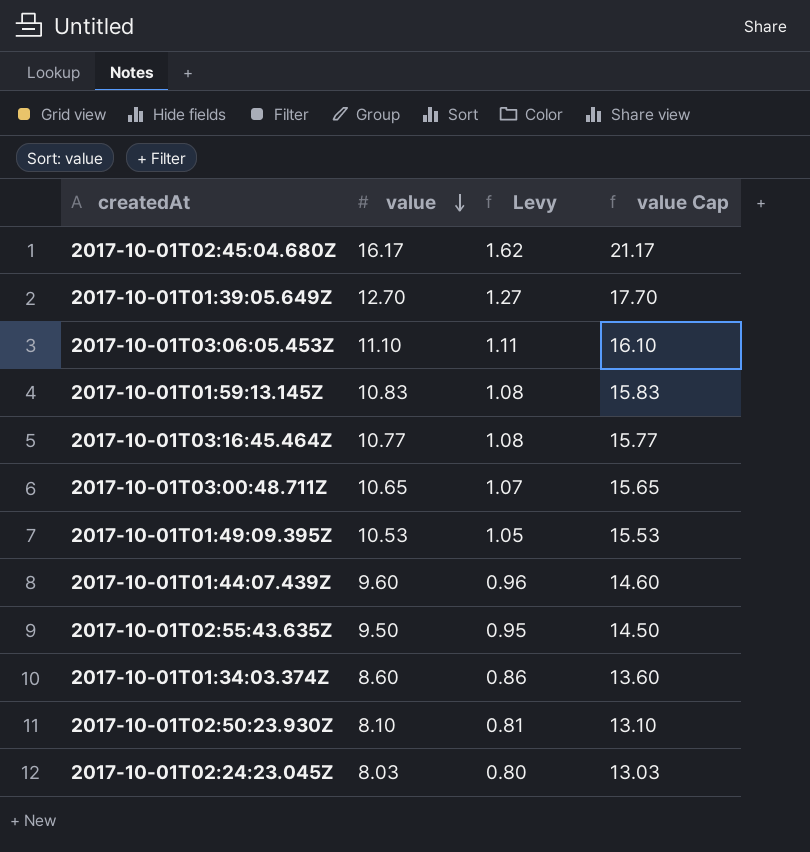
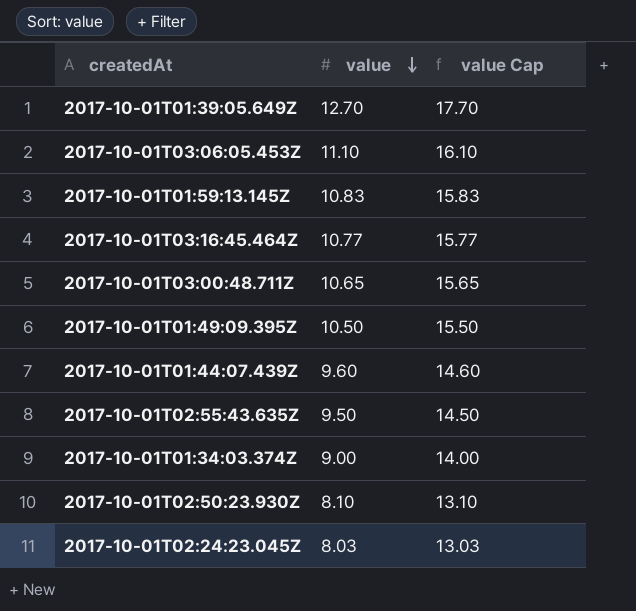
column Levy | formula: [value] * 0.1 -> none
row 2017-10-01T02:45:04.680Z: 16.17 | 1.62 | 21.17 -> none
2017-10-01T01:49:09.395Z | value: 10.53 -> 10.50
2017-10-01T01:49:09.395Z | value Cap: 15.53 -> 15.50
2017-10-01T01:34:03.374Z | value: 8.60 -> 9.00
2017-10-01T01:34:03.374Z | value Cap: 13.60 -> 14.00

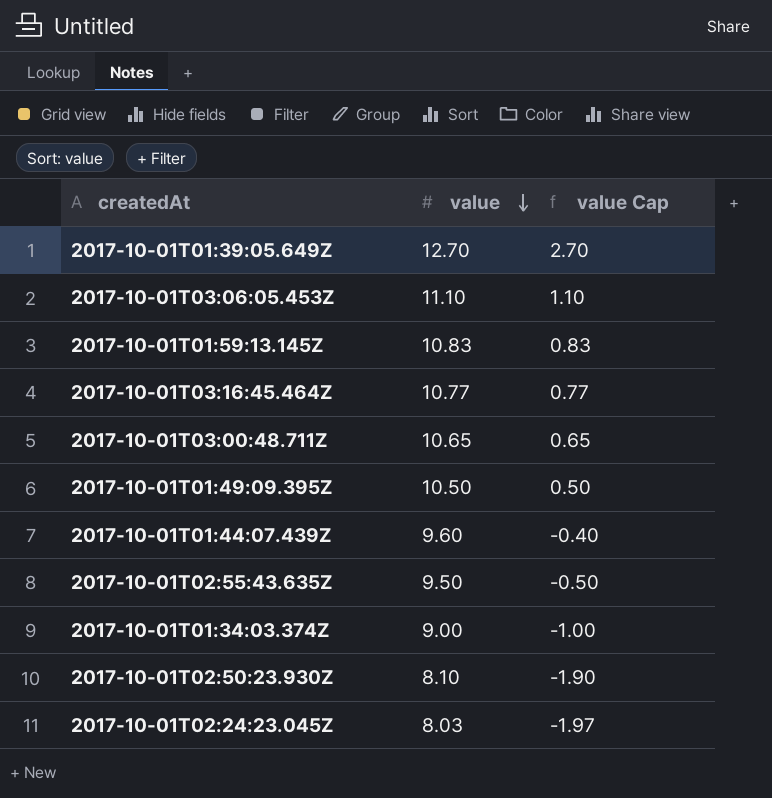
column value Cap | formula: [value] + 5 -> [value] - 10

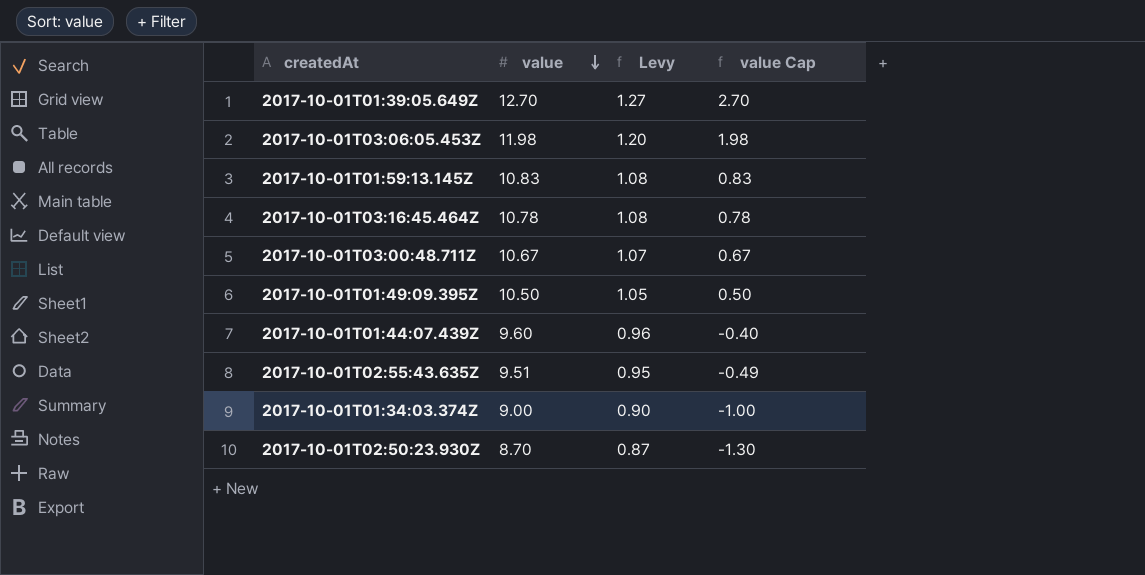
column Levy | formula: none -> [value] * 0.1
row 2017-10-01T02:24:23.045Z: 8.03 | -1.97 -> none
2017-10-01T03:06:05.453Z | value: 11.10 -> 11.98
2017-10-01T03:06:05.453Z | value Cap: 1.10 -> 1.98
2017-10-01T03:16:45.464Z | value: 10.77 -> 10.78
2017-10-01T03:16:45.464Z | value Cap: 0.77 -> 0.78
2017-10-01T03:00:48.711Z | value: 10.65 -> 10.67
2017-10-01T03:00:48.711Z | value Cap: 0.65 -> 0.67
2017-10-01T02:55:43.635Z | value: 9.50 -> 9.51
2017-10-01T02:55:43.635Z | value Cap: -0.50 -> -0.49
2017-10-01T02:50:23.930Z | value: 8.10 -> 8.70
2017-10-01T02:50:23.930Z | value Cap: -1.90 -> -1.30

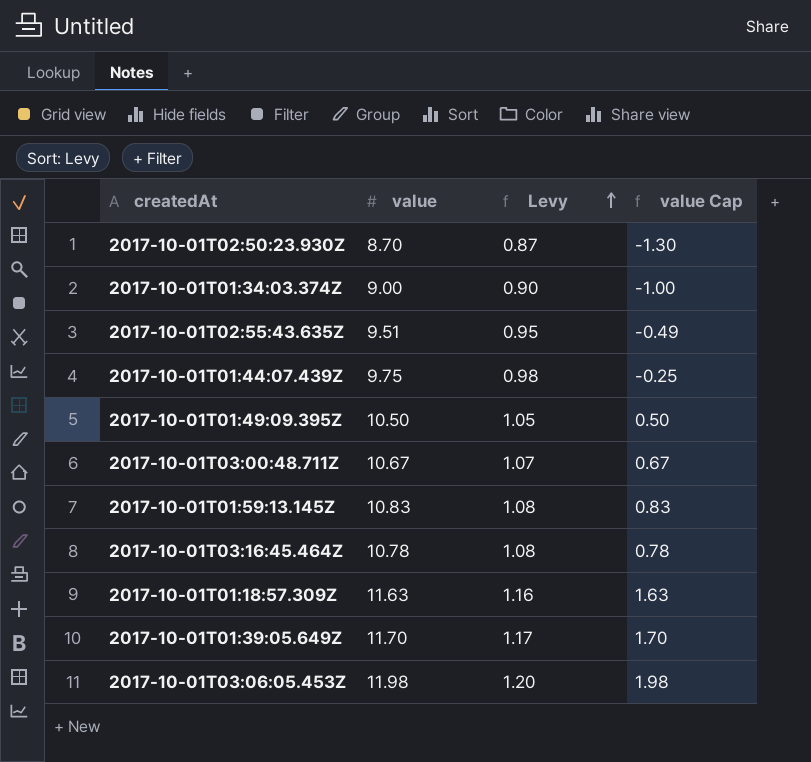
row order: value descending -> Levy ascending
2017-10-01T01:44:07.439Z | value: 9.60 -> 9.75
2017-10-01T01:44:07.439Z | Levy: 0.96 -> 0.98
2017-10-01T01:44:07.439Z | value Cap: -0.40 -> -0.25
row 2017-10-01T01:18:57.309Z: none -> 11.63 | 1.16 | 1.63
2017-10-01T01:39:05.649Z | value: 12.70 -> 11.70
2017-10-01T01:39:05.649Z | Levy: 1.27 -> 1.17
2017-10-01T01:39:05.649Z | value Cap: 2.70 -> 1.70

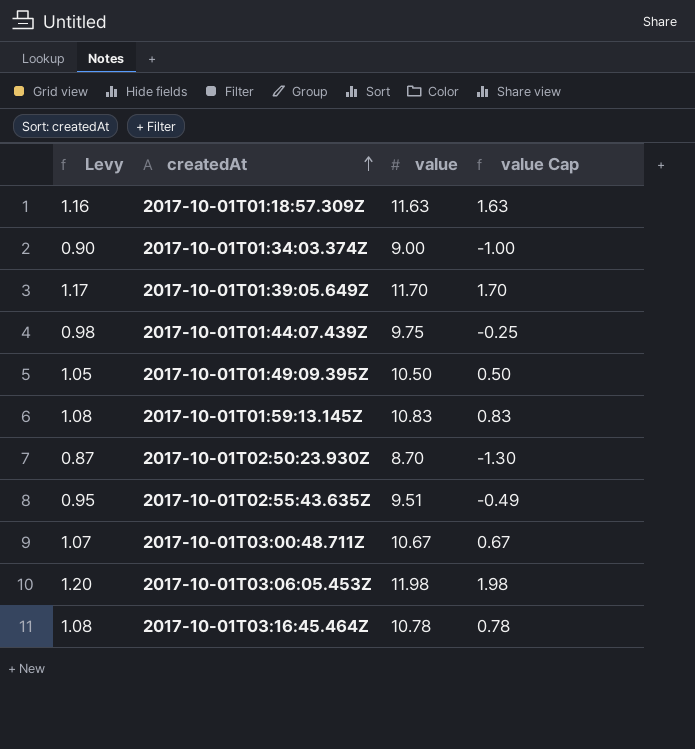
row order: Levy ascending -> createdAt ascending
column Levy | position: 3 -> 1

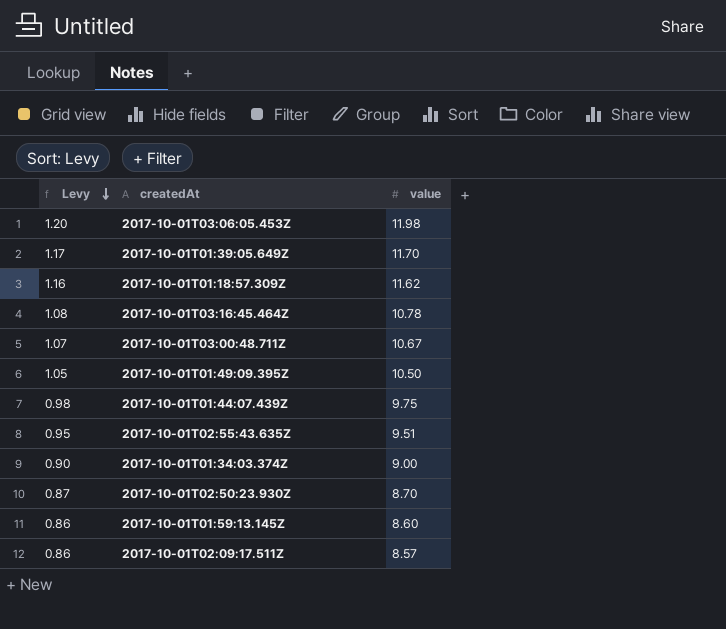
row order: createdAt ascending -> Levy descending
column value Cap | formula: [value] - 10 -> none
2017-10-01T01:18:57.309Z | value: 11.63 -> 11.62
2017-10-01T01:59:13.145Z | Levy: 1.08 -> 0.86
2017-10-01T01:59:13.145Z | value: 10.83 -> 8.60
row 2017-10-01T02:09:17.511Z: none -> 0.86 | 8.57

